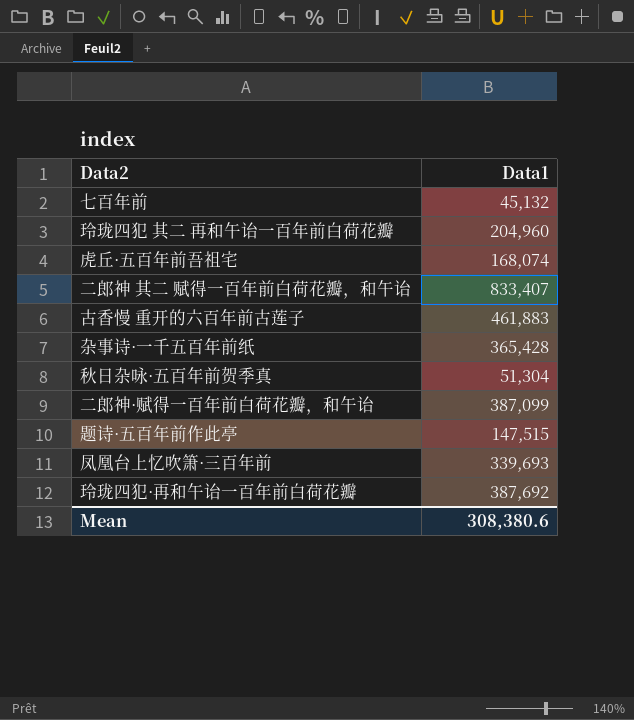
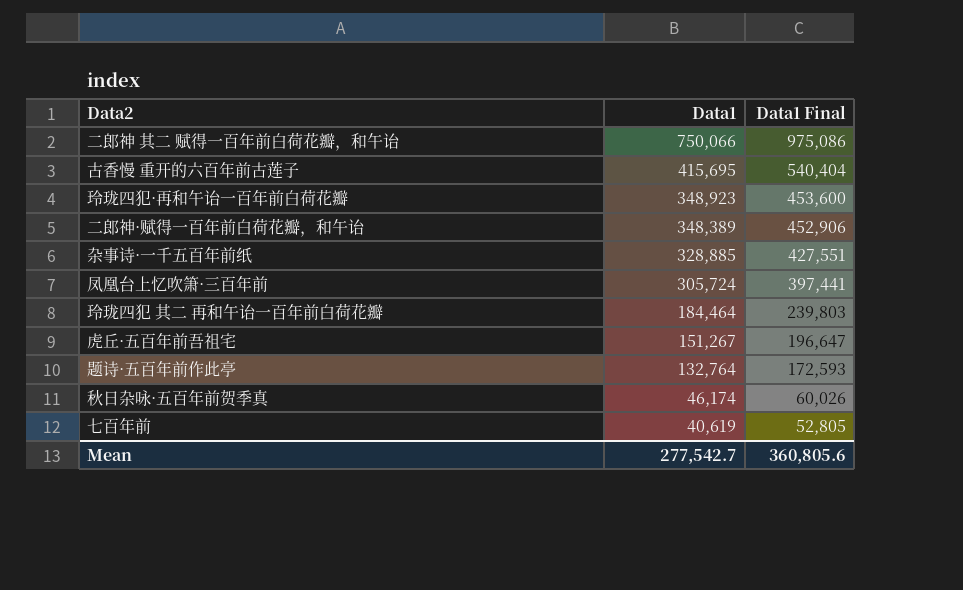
row order: none -> Data1 descending
column Data1 Final | formula: none -> [Data1] * 1.3
二郎神 其二 赋得一百年前白荷花瓣，和午诒 | Data1: 833,407 -> 750,066
古香慢 重开的六百年前古莲子 | Data1: 461,883 -> 415,695
玲珑四犯·再和午诒一百年前白荷花瓣 | Data1: 387,692 -> 348,923
二郎神·赋得一百年前白荷花瓣，和午诒 | Data1: 387,099 -> 348,389
杂事诗·一千五百年前纸 | Data1: 365,428 -> 328,885
凤凰台上忆吹箫·三百年前 | Data1: 339,693 -> 305,724
玲珑四犯 其二 再和午诒一百年前白荷花瓣 | Data1: 204,960 -> 184,464
虎丘·五百年前吾祖宅 | Data1: 168,074 -> 151,267
题诗·五百年前作此亭 | Data1: 147,515 -> 132,764
秋日杂咏·五百年前贺季真 | Data1: 51,304 -> 46,174
七百年前 | Data1: 45,132 -> 40,619
Mean | Data1: 308,380.6 -> 277,542.7

